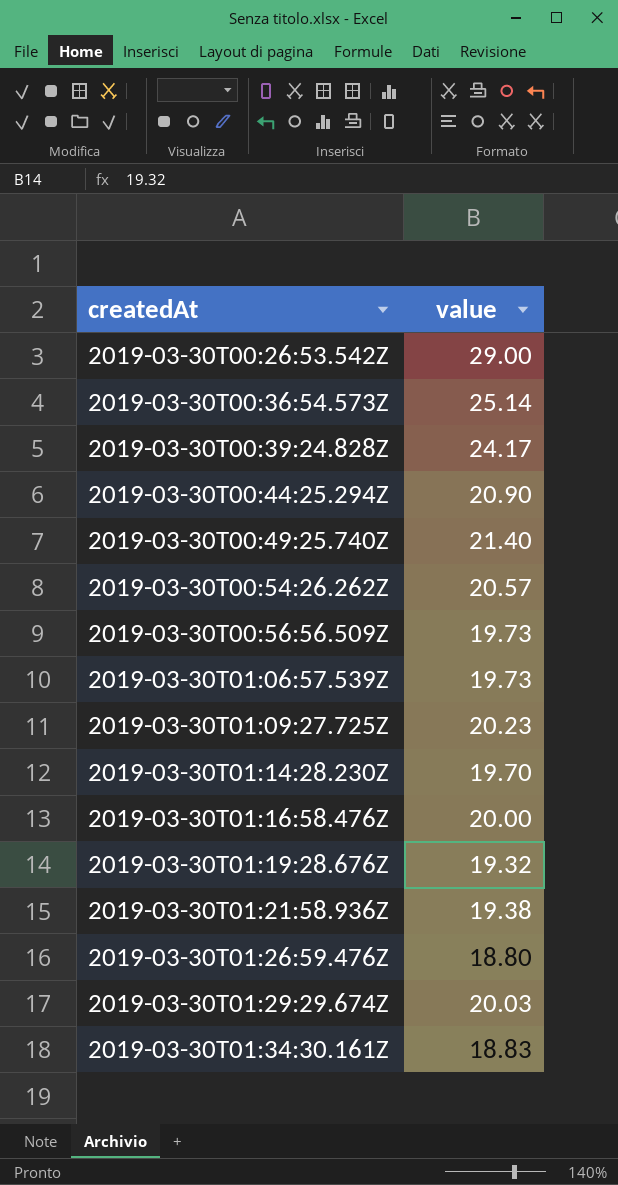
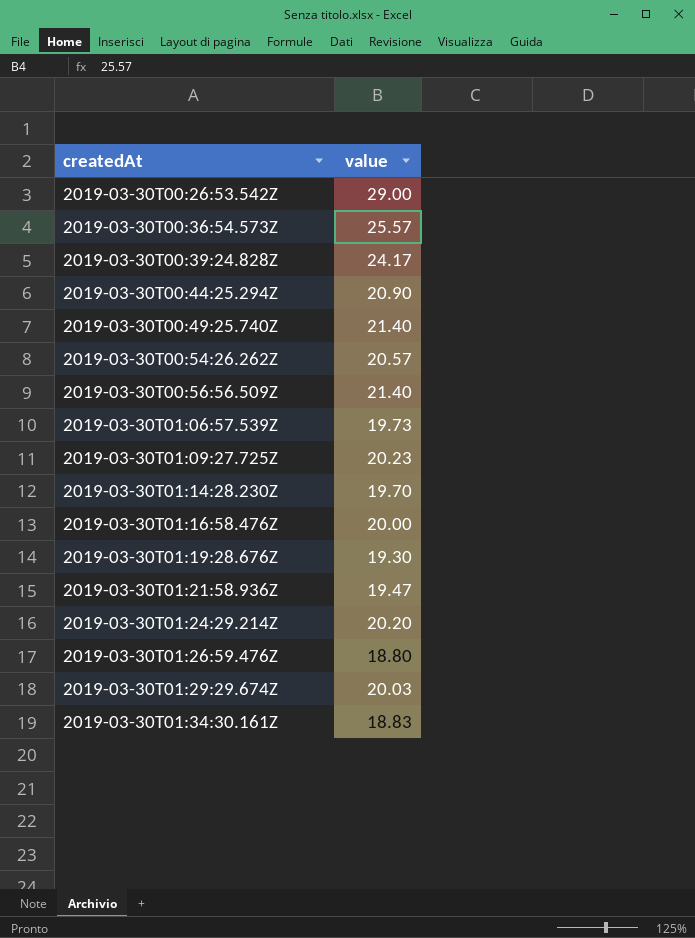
2019-03-30T00:36:54.573Z | value: 25.14 -> 25.57
2019-03-30T00:56:56.509Z | value: 19.73 -> 21.40
2019-03-30T01:19:28.676Z | value: 19.32 -> 19.30
2019-03-30T01:21:58.936Z | value: 19.38 -> 19.47
row 2019-03-30T01:24:29.214Z: none -> 20.20

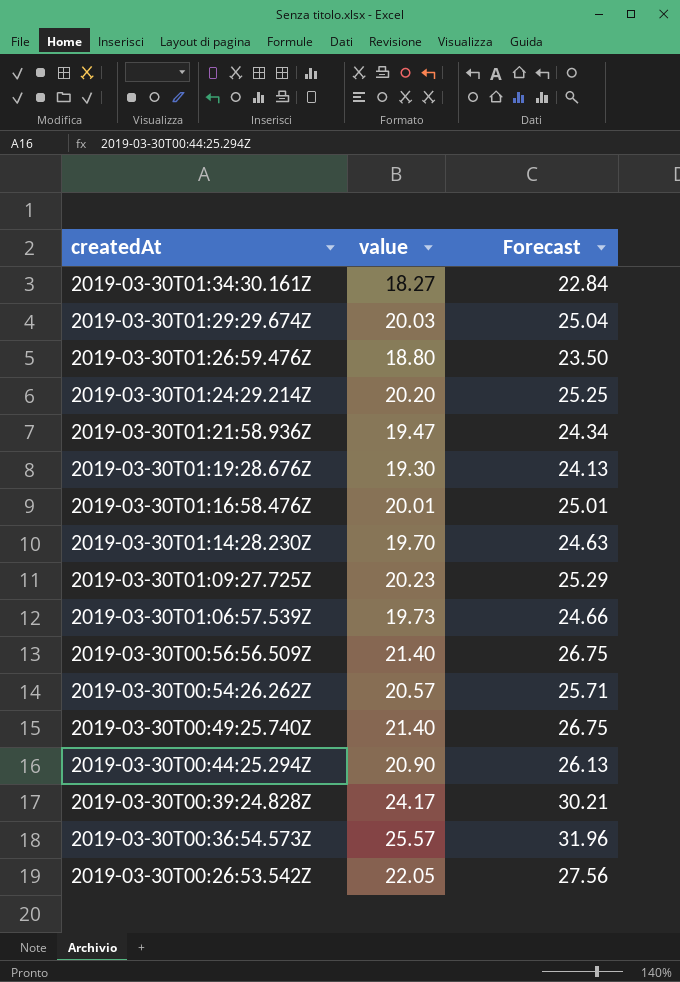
row order: createdAt ascending -> createdAt descending
column Forecast | formula: none -> [value] * 1.25
2019-03-30T01:34:30.161Z | value: 18.83 -> 18.27
2019-03-30T01:16:58.476Z | value: 20.00 -> 20.01
2019-03-30T00:26:53.542Z | value: 29.00 -> 22.05

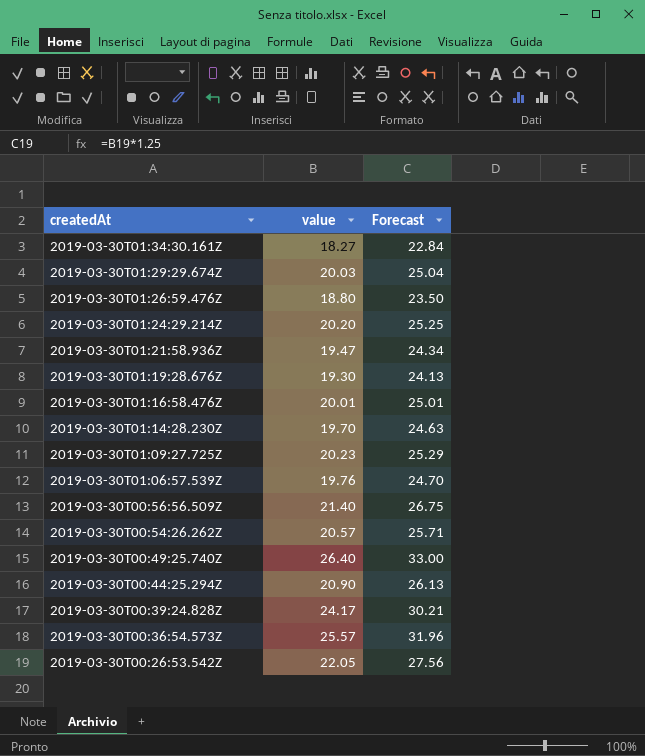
2019-03-30T01:06:57.539Z | value: 19.73 -> 19.76
2019-03-30T01:06:57.539Z | Forecast: 24.66 -> 24.70
2019-03-30T00:49:25.740Z | value: 21.40 -> 26.40
2019-03-30T00:49:25.740Z | Forecast: 26.75 -> 33.00

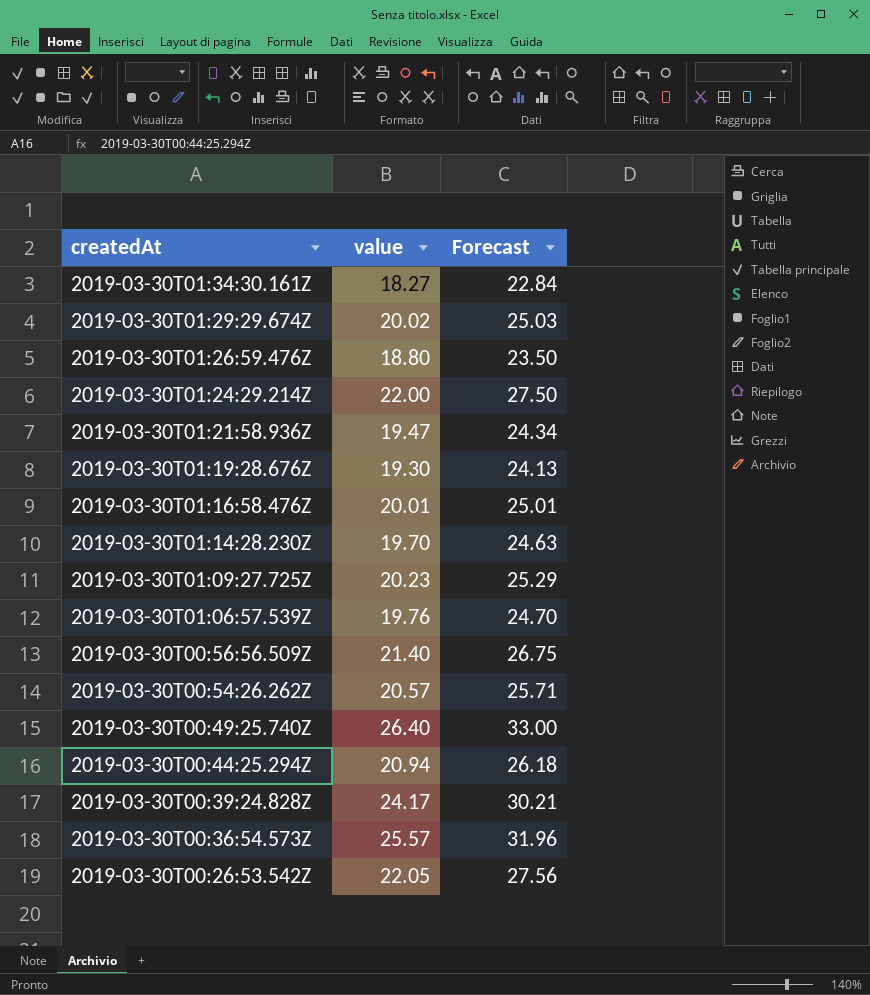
2019-03-30T01:29:29.674Z | value: 20.03 -> 20.02
2019-03-30T01:29:29.674Z | Forecast: 25.04 -> 25.03
2019-03-30T01:24:29.214Z | value: 20.20 -> 22.00
2019-03-30T01:24:29.214Z | Forecast: 25.25 -> 27.50
2019-03-30T00:44:25.294Z | value: 20.90 -> 20.94
2019-03-30T00:44:25.294Z | Forecast: 26.13 -> 26.18

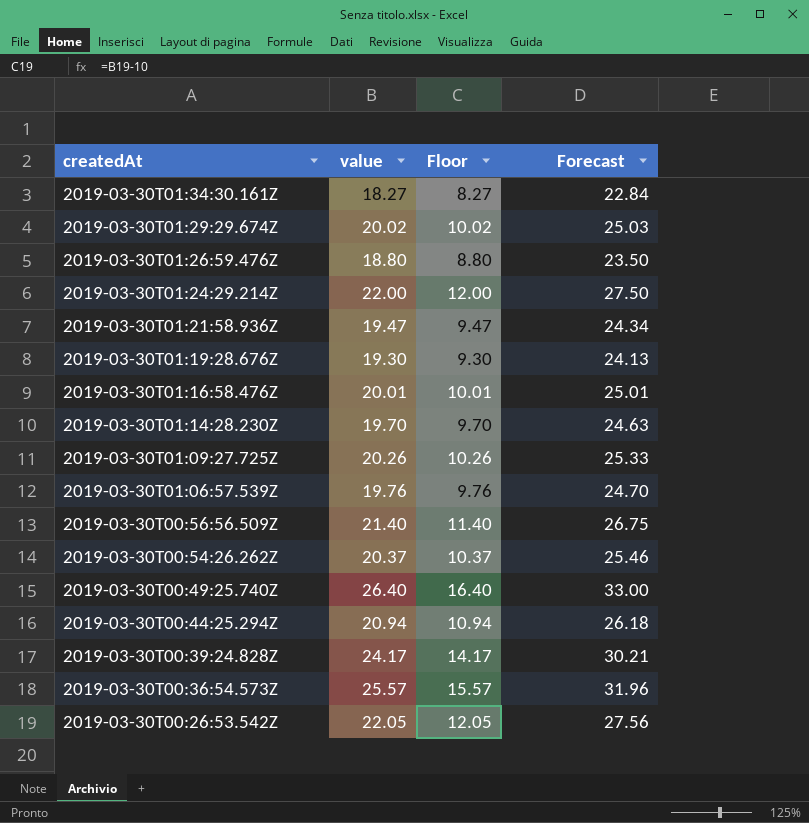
column Floor | formula: none -> [value] - 10
2019-03-30T01:09:27.725Z | value: 20.23 -> 20.26
2019-03-30T01:09:27.725Z | Forecast: 25.29 -> 25.33
2019-03-30T00:54:26.262Z | value: 20.57 -> 20.37
2019-03-30T00:54:26.262Z | Forecast: 25.71 -> 25.46

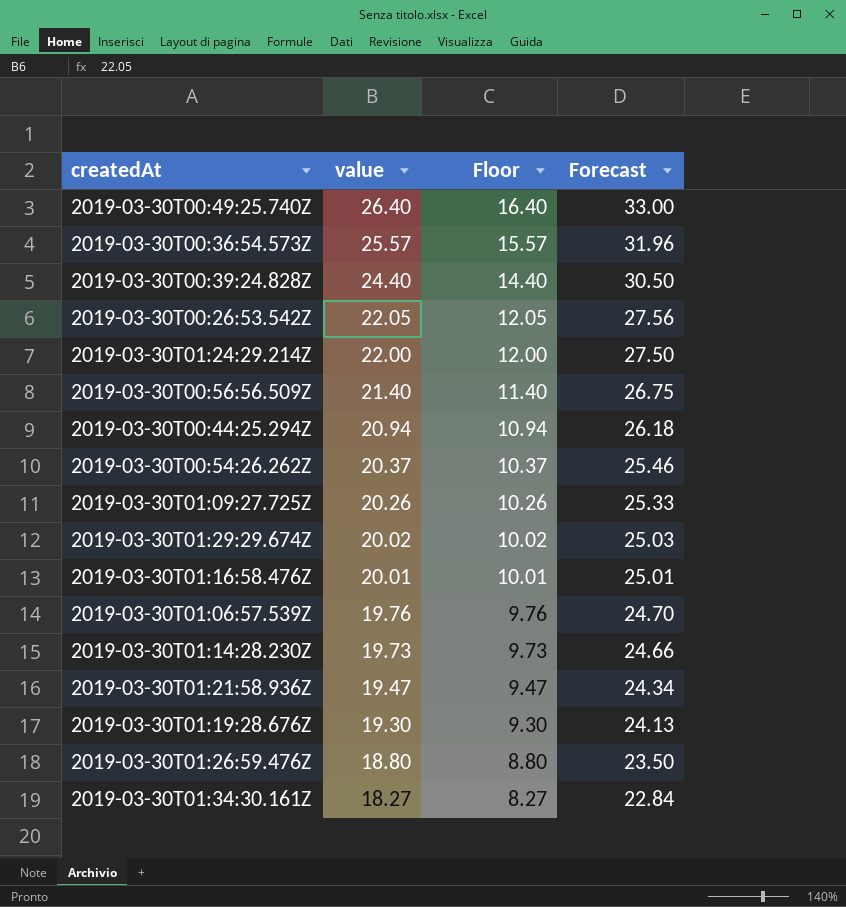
row order: createdAt descending -> value descending
2019-03-30T00:39:24.828Z | value: 24.17 -> 24.40
2019-03-30T00:39:24.828Z | Floor: 14.17 -> 14.40
2019-03-30T00:39:24.828Z | Forecast: 30.21 -> 30.50
2019-03-30T01:14:28.230Z | value: 19.70 -> 19.73
2019-03-30T01:14:28.230Z | Floor: 9.70 -> 9.73
2019-03-30T01:14:28.230Z | Forecast: 24.63 -> 24.66

